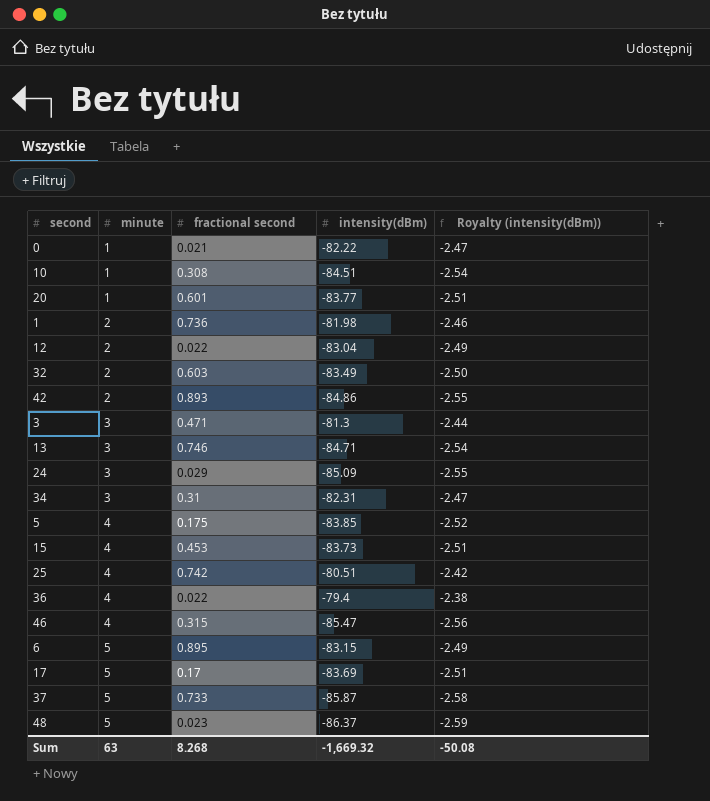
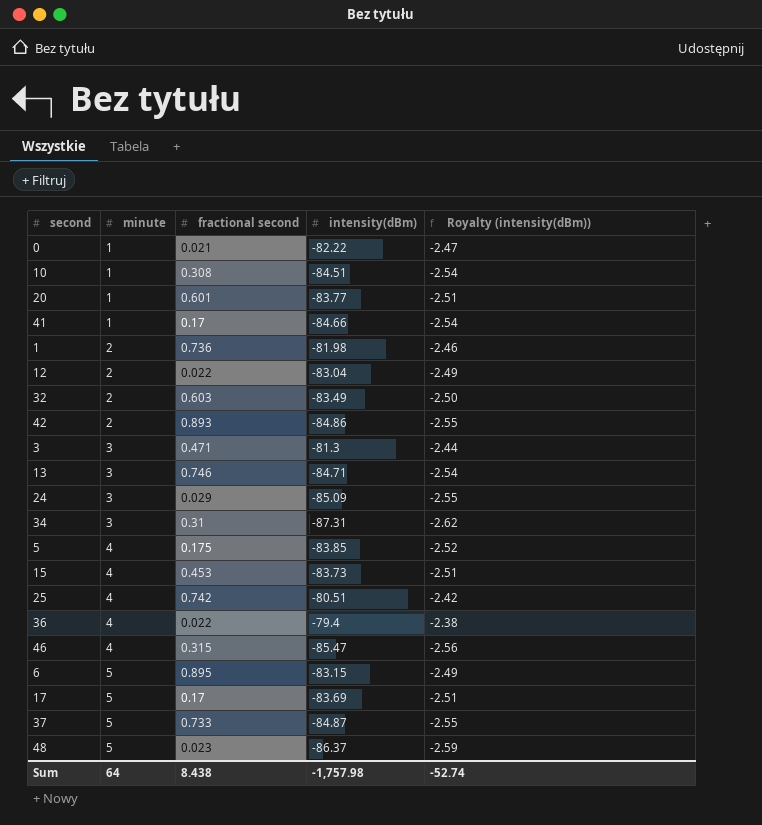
row 41: none -> 1 | 0.17 | -84.66 | -2.54
34 | intensity(dBm): -82.31 -> -87.31
34 | Royalty (intensity(dBm)): -2.47 -> -2.62
37 | intensity(dBm): -85.87 -> -84.87
37 | Royalty (intensity(dBm)): -2.58 -> -2.55
Sum | minute: 63 -> 64
Sum | fractional second: 8.268 -> 8.438
Sum | intensity(dBm): -1,669.32 -> -1,757.98
Sum | Royalty (intensity(dBm)): -50.08 -> -52.74

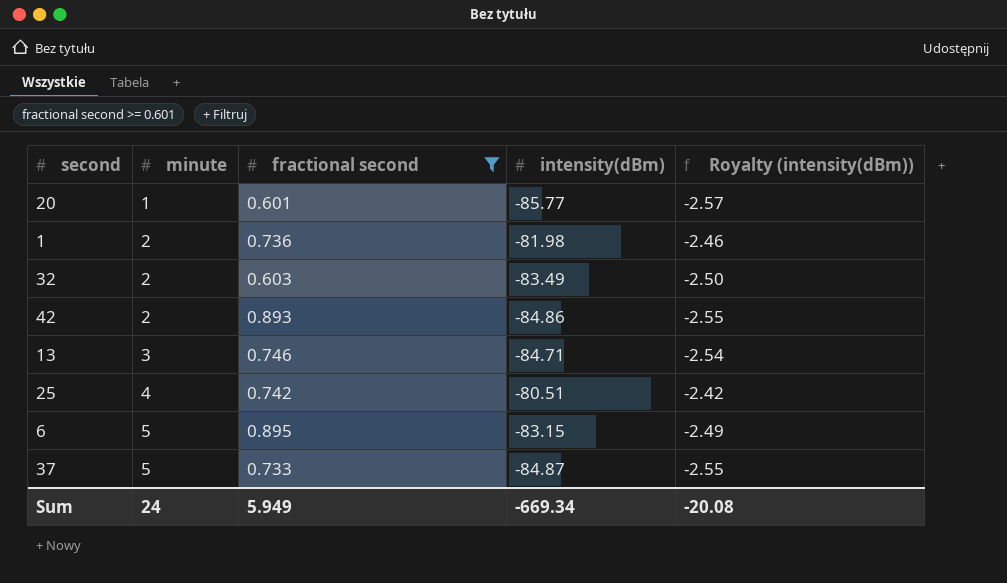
filter: none -> fractional second >= 0.601
20 | intensity(dBm): -83.77 -> -85.77
20 | Royalty (intensity(dBm)): -2.51 -> -2.57
Sum | minute: 64 -> 24
Sum | fractional second: 8.438 -> 5.949
Sum | intensity(dBm): -1,757.98 -> -669.34
Sum | Royalty (intensity(dBm)): -52.74 -> -20.08

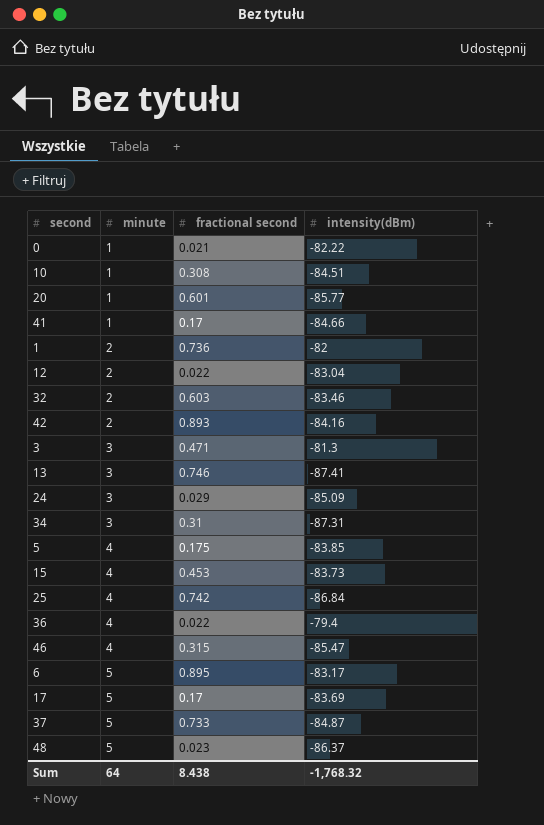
filter: fractional second >= 0.601 -> none
column Royalty (intensity(dBm)) | formula: [intensity(dBm)] * 0.03 -> none
1 | intensity(dBm): -81.98 -> -82
32 | intensity(dBm): -83.49 -> -83.46
42 | intensity(dBm): -84.86 -> -84.16
13 | intensity(dBm): -84.71 -> -87.41
25 | intensity(dBm): -80.51 -> -86.84
6 | intensity(dBm): -83.15 -> -83.17
Sum | minute: 24 -> 64
Sum | fractional second: 5.949 -> 8.438
Sum | intensity(dBm): -669.34 -> -1,768.32

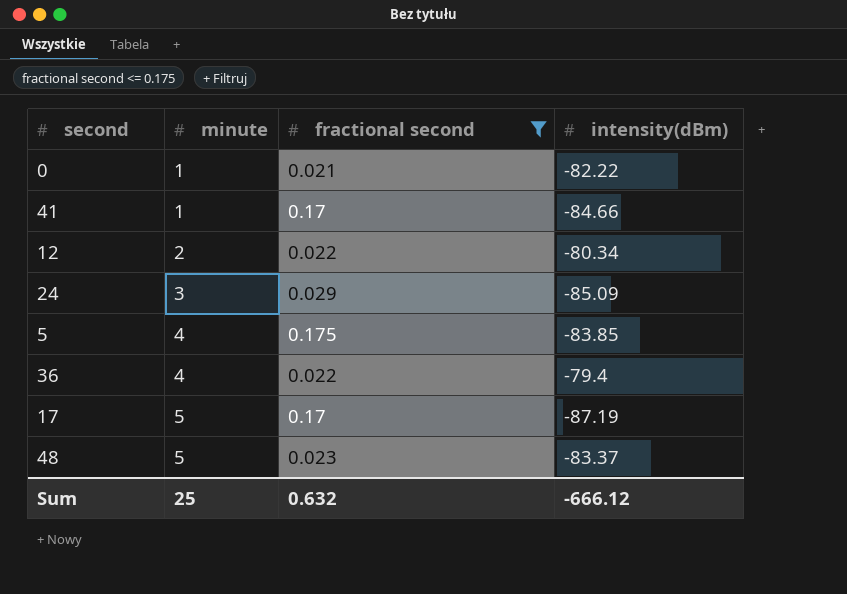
filter: none -> fractional second <= 0.175
12 | intensity(dBm): -83.04 -> -80.34
17 | intensity(dBm): -83.69 -> -87.19
48 | intensity(dBm): -86.37 -> -83.37
Sum | minute: 64 -> 25
Sum | fractional second: 8.438 -> 0.632
Sum | intensity(dBm): -1,768.32 -> -666.12

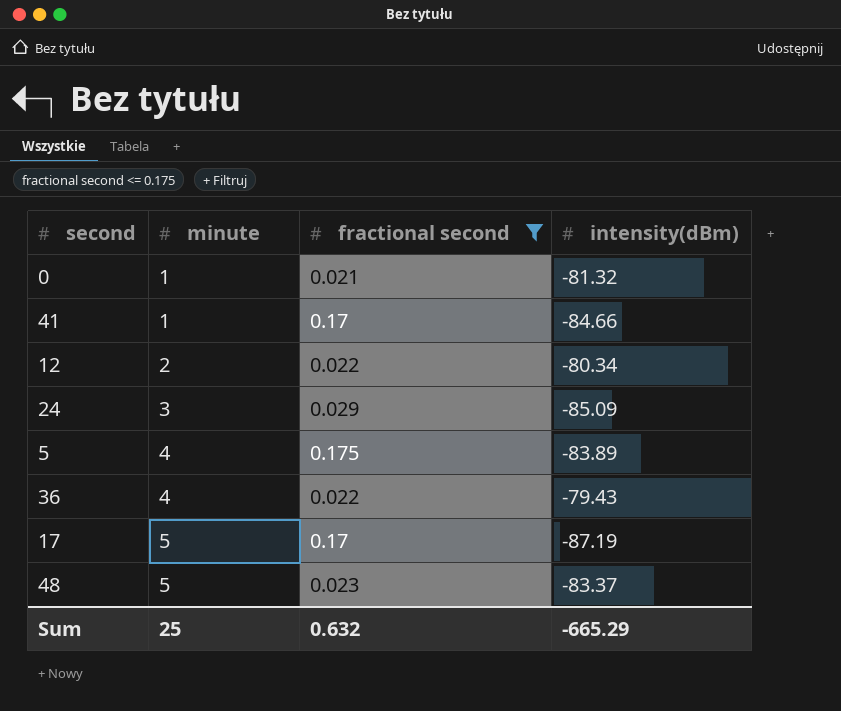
0 | intensity(dBm): -82.22 -> -81.32
5 | intensity(dBm): -83.85 -> -83.89
36 | intensity(dBm): -79.4 -> -79.43
Sum | intensity(dBm): -666.12 -> -665.29

